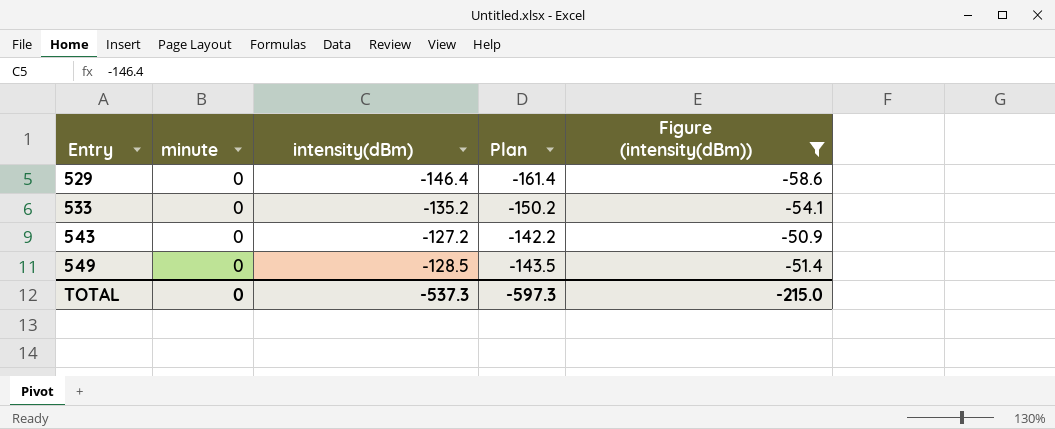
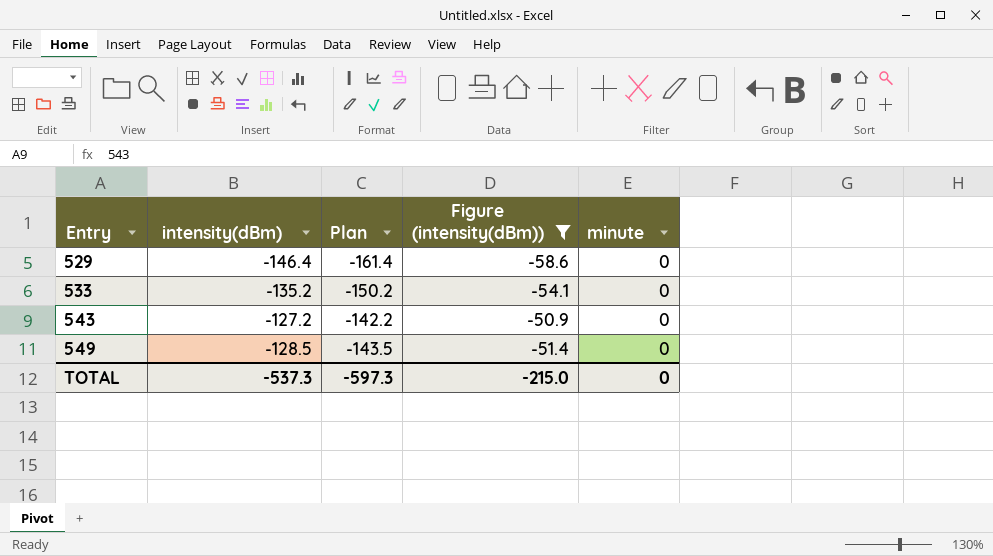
column minute | position: 2 -> 5

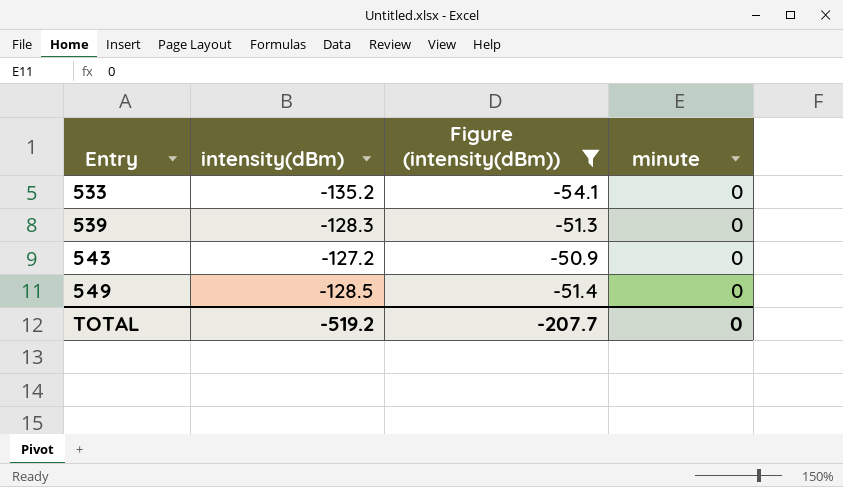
column Plan | formula: [intensity(dBm)] - 15 -> none
row 529: -146.4 | -161.4 | -58.6 | 0 -> none
row 539: none -> -128.3 | -51.3 | 0
TOTAL | intensity(dBm): -537.3 -> -519.2
TOTAL | Figure (intensity(dBm)): -215.0 -> -207.7

